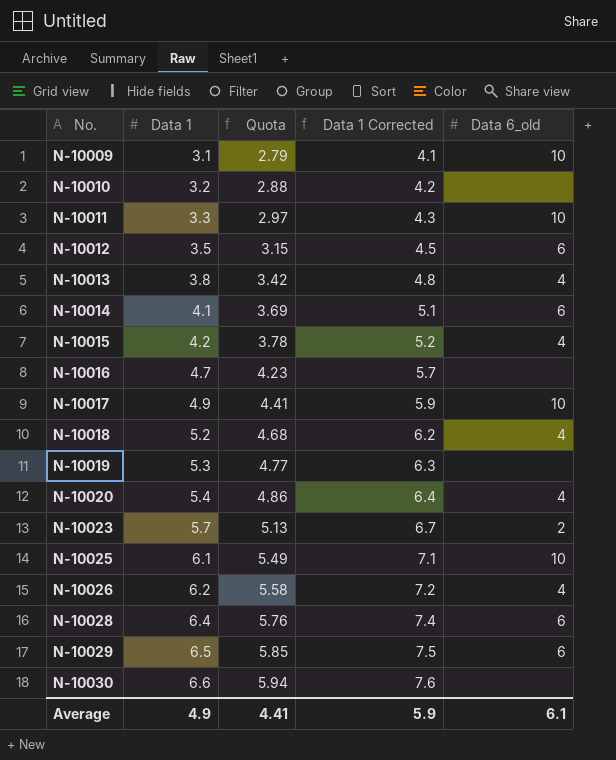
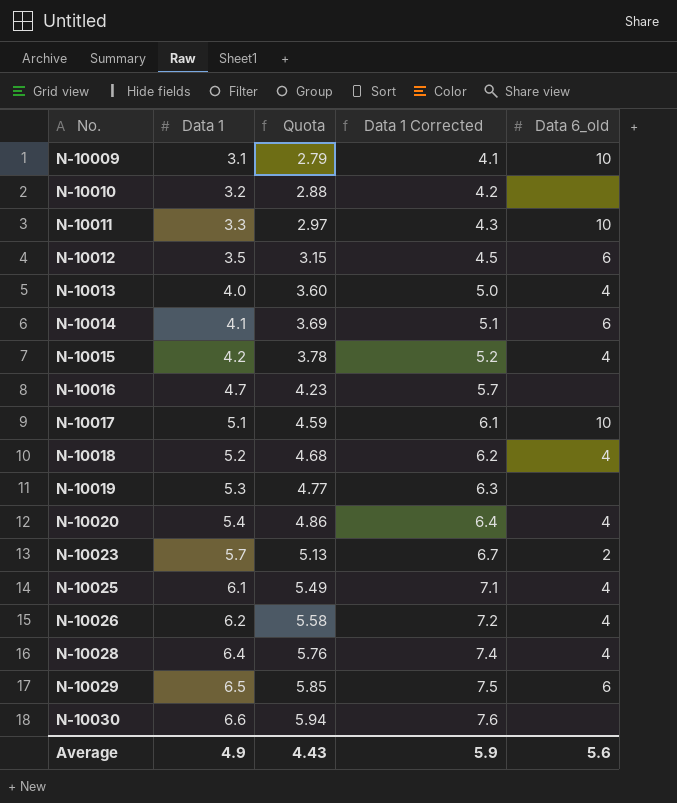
N-10013 | Data 1: 3.8 -> 4.0
N-10013 | Quota: 3.42 -> 3.60
N-10013 | Data 1 Corrected: 4.8 -> 5.0
N-10017 | Data 1: 4.9 -> 5.1
N-10017 | Quota: 4.41 -> 4.59
N-10017 | Data 1 Corrected: 5.9 -> 6.1
N-10025 | Data 6_old: 10 -> 4
N-10028 | Data 6_old: 6 -> 4
Average | Quota: 4.41 -> 4.43
Average | Data 6_old: 6.1 -> 5.6

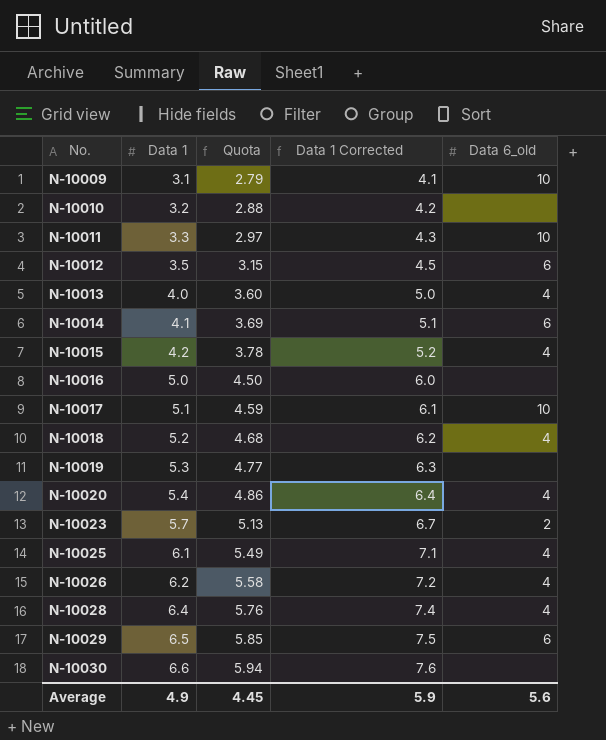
N-10016 | Data 1: 4.7 -> 5.0
N-10016 | Quota: 4.23 -> 4.50
N-10016 | Data 1 Corrected: 5.7 -> 6.0
Average | Quota: 4.43 -> 4.45

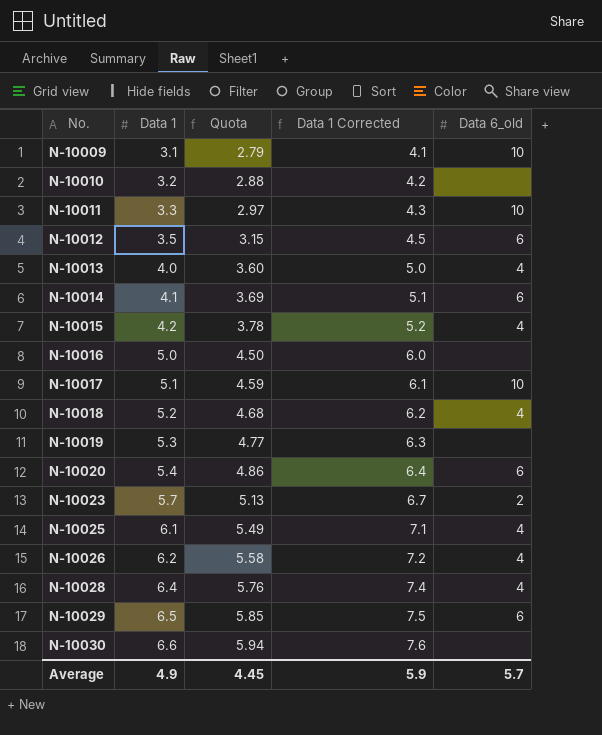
N-10020 | Data 6_old: 4 -> 6
Average | Data 6_old: 5.6 -> 5.7

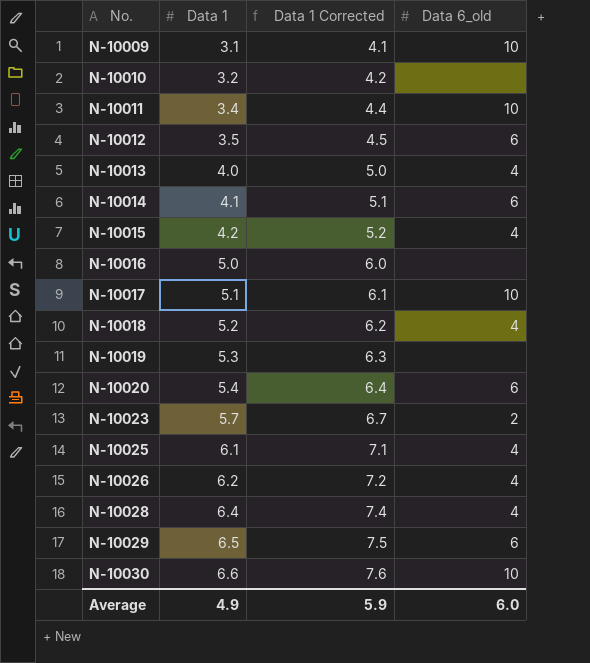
column Quota | formula: [Data 1] * 0.9 -> none
N-10011 | Data 1: 3.3 -> 3.4
N-10011 | Data 1 Corrected: 4.3 -> 4.4
N-10030 | Data 6_old: none -> 10
Average | Data 6_old: 5.7 -> 6.0

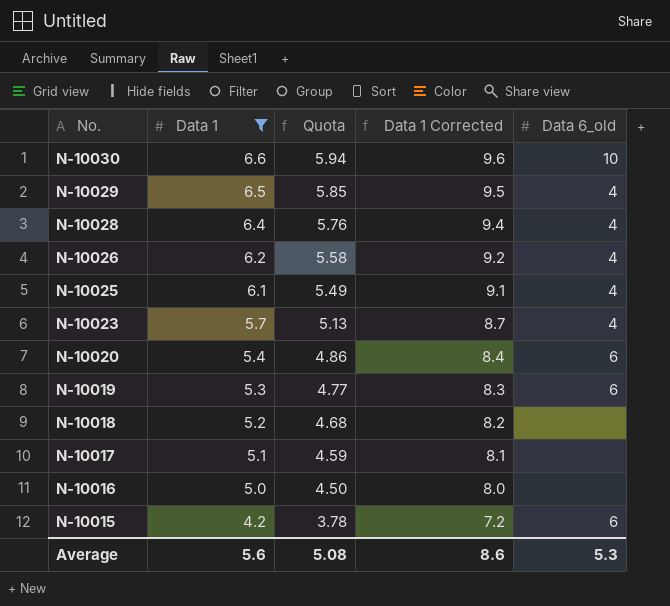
filter: none -> Data 1 >= 4.2
row order: No. ascending -> No. descending
column Quota | formula: none -> [Data 1] * 0.9
column Data 1 Corrected | formula: [Data 1] + 1 -> [Data 1] + 3
N-10029 | Data 6_old: 6 -> 4
N-10023 | Data 6_old: 2 -> 4
N-10019 | Data 6_old: none -> 6
N-10018 | Data 6_old: 4 -> none
N-10017 | Data 6_old: 10 -> none
N-10015 | Data 6_old: 4 -> 6
Average | Data 1: 4.9 -> 5.6
Average | Data 1 Corrected: 5.9 -> 8.6
Average | Data 6_old: 6.0 -> 5.3

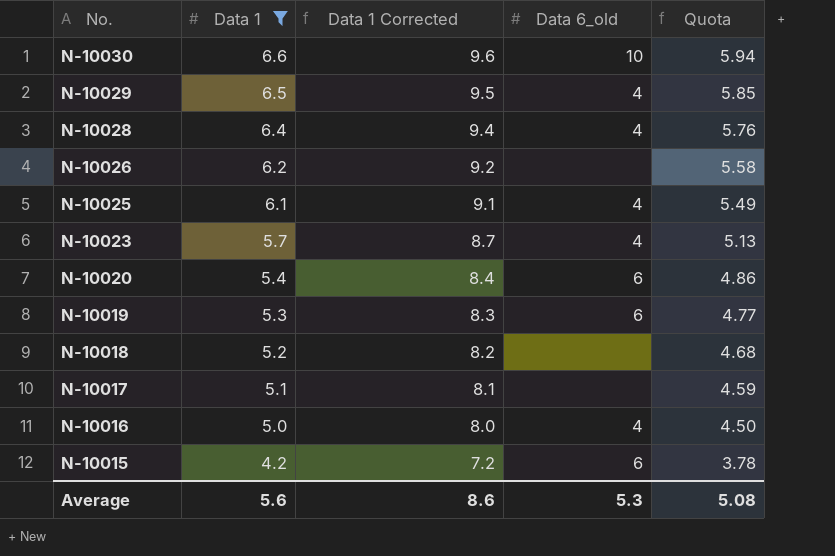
column Quota | position: 3 -> 5
N-10026 | Data 6_old: 4 -> none
N-10016 | Data 6_old: none -> 4

